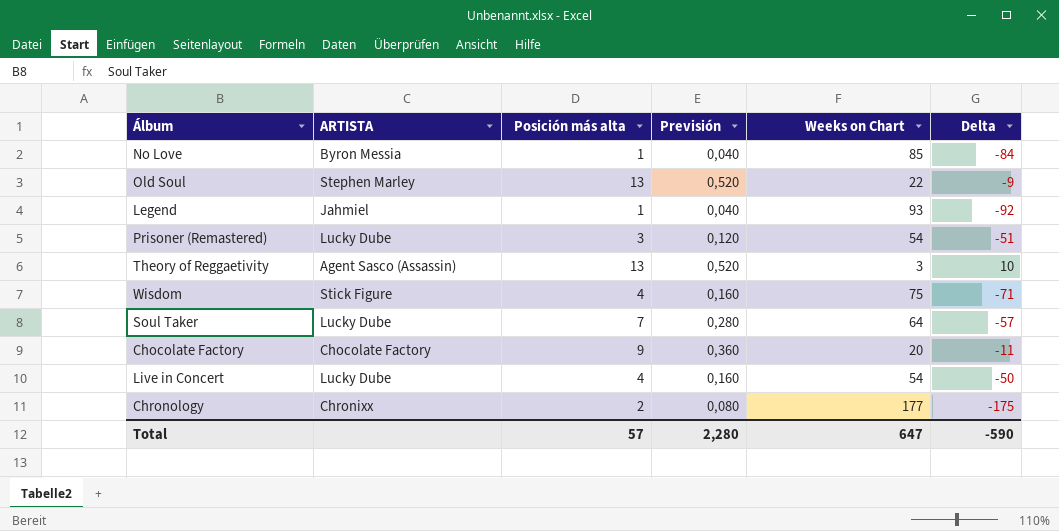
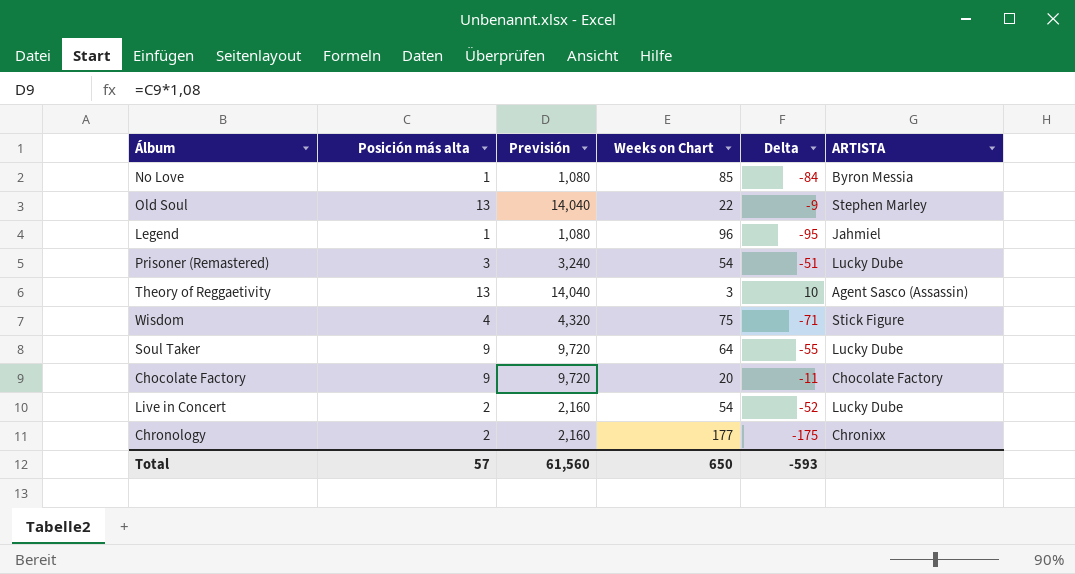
column Previsión | formula: [Posición más alta] * 0,04 -> [Posición más alta] * 1,08
column ARTISTA | position: 2 -> 6
Legend | Weeks on Chart: 93 -> 96
Legend | Delta: -92 -> -95
Soul Taker | Posición más alta: 7 -> 9
Soul Taker | Delta: -57 -> -55
Live in Concert | Posición más alta: 4 -> 2
Live in Concert | Delta: -50 -> -52
Total | Previsión: 2,280 -> 61,560
Total | Weeks on Chart: 647 -> 650
Total | Delta: -590 -> -593

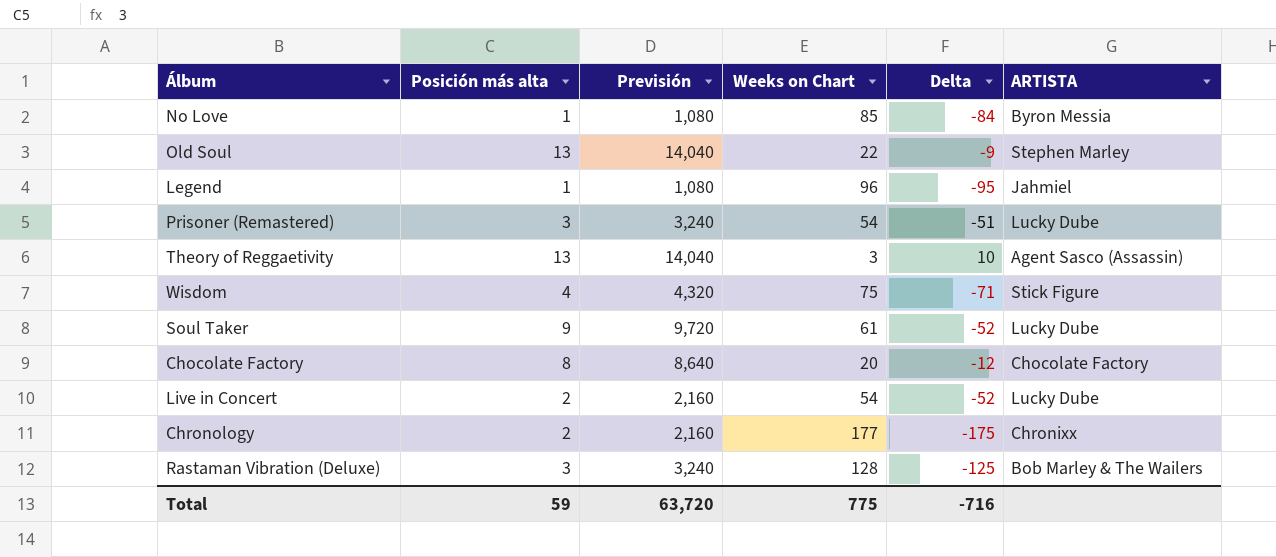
Soul Taker | Weeks on Chart: 64 -> 61
Soul Taker | Delta: -55 -> -52
Chocolate Factory | Posición más alta: 9 -> 8
Chocolate Factory | Previsión: 9,720 -> 8,640
Chocolate Factory | Delta: -11 -> -12
row Rastaman Vibration (Deluxe): none -> 3 | 3,240 | 128 | -125 | Bob Marley & The Wailers
Total | Posición más alta: 57 -> 59
Total | Previsión: 61,560 -> 63,720
Total | Weeks on Chart: 650 -> 775
Total | Delta: -593 -> -716

